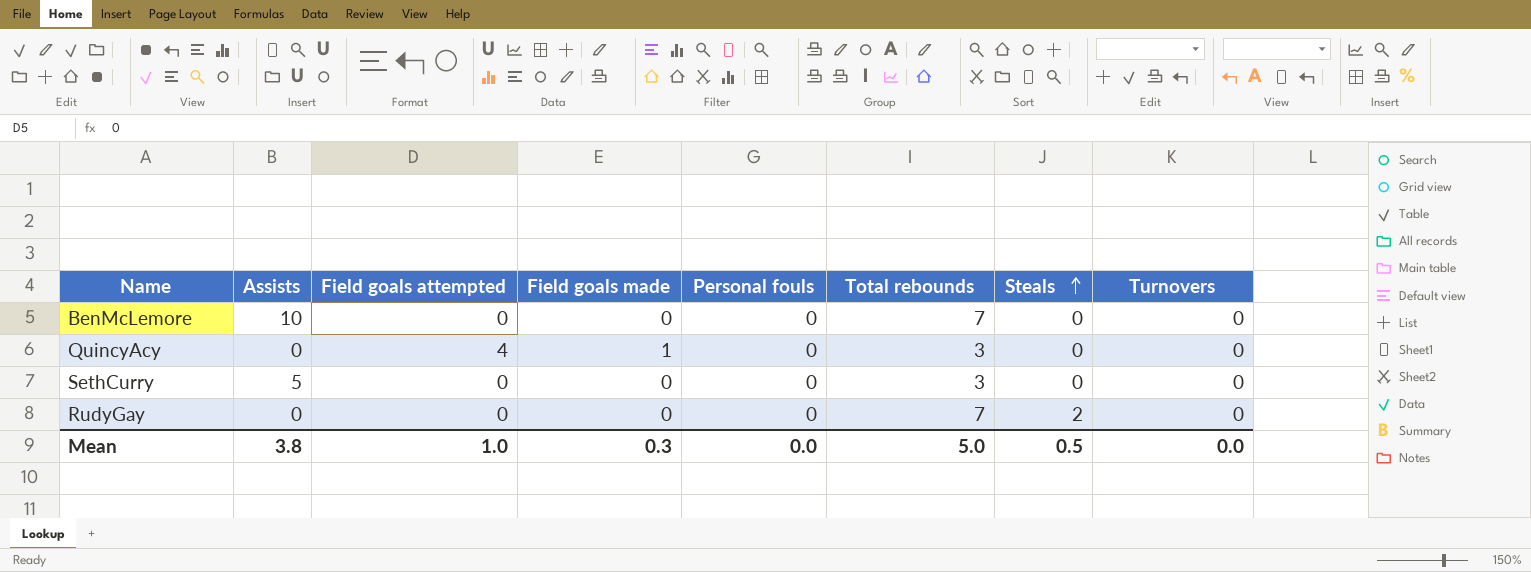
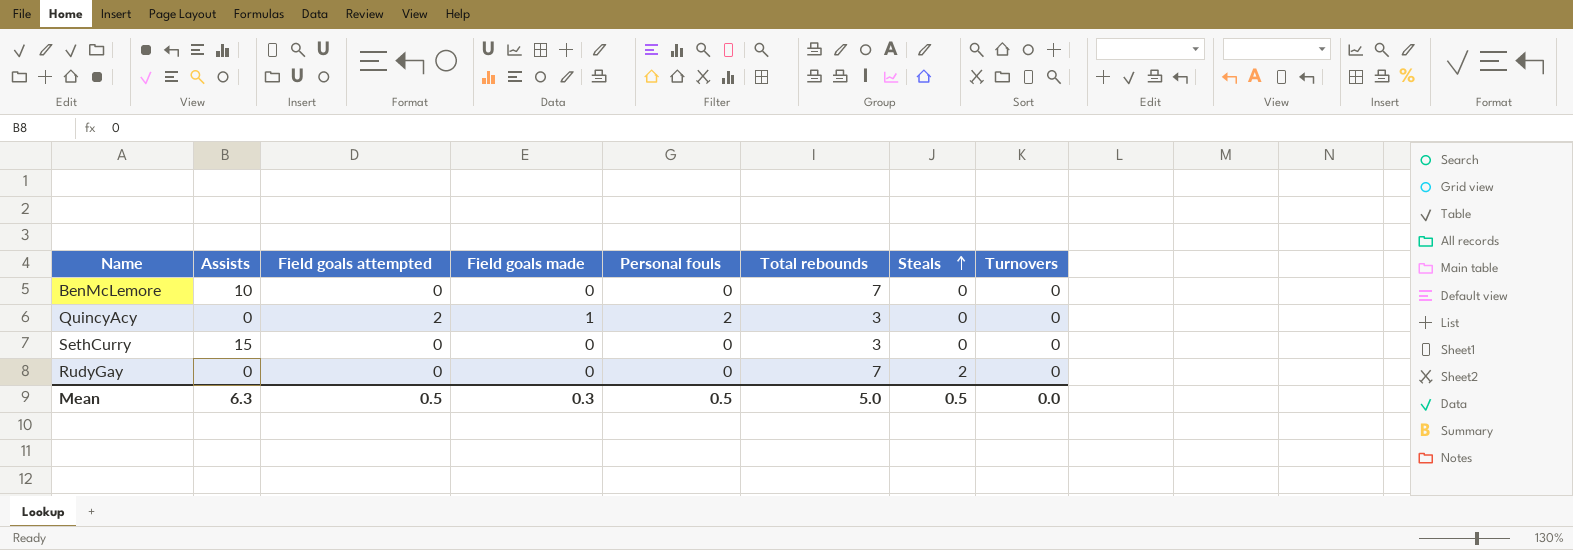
QuincyAcy | Field goals attempted: 4 -> 2
QuincyAcy | Personal fouls: 0 -> 2
SethCurry | Assists: 5 -> 15
Mean | Assists: 3.8 -> 6.3
Mean | Field goals attempted: 1.0 -> 0.5
Mean | Personal fouls: 0.0 -> 0.5

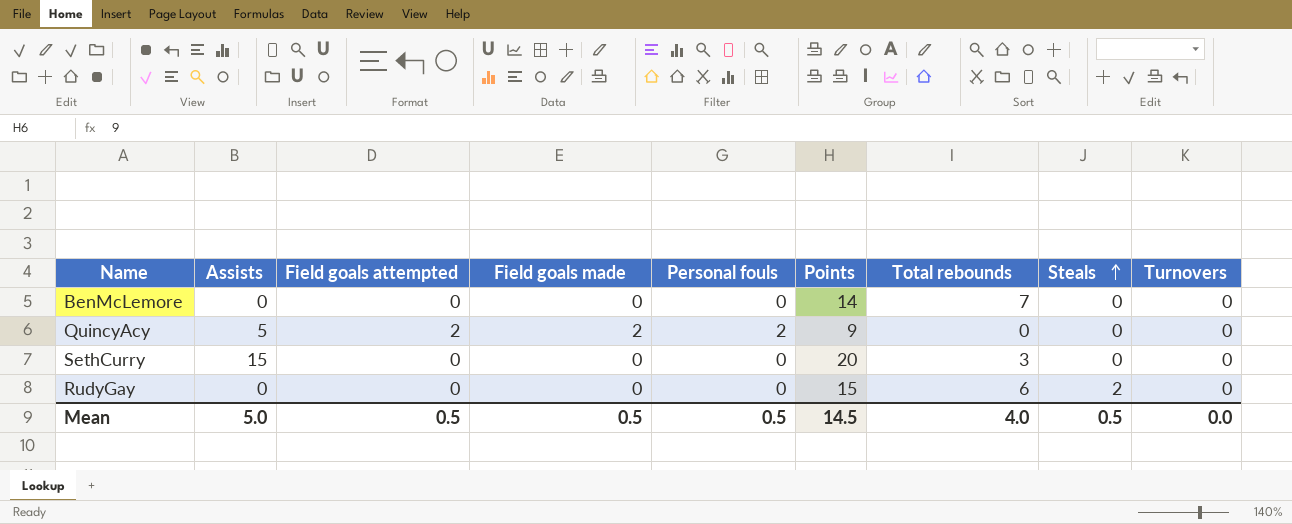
column Points | position: none -> 6
BenMcLemore | Assists: 10 -> 0
QuincyAcy | Assists: 0 -> 5
QuincyAcy | Field goals made: 1 -> 2
QuincyAcy | Total rebounds: 3 -> 0
RudyGay | Total rebounds: 7 -> 6
Mean | Assists: 6.3 -> 5.0
Mean | Field goals made: 0.3 -> 0.5
Mean | Total rebounds: 5.0 -> 4.0

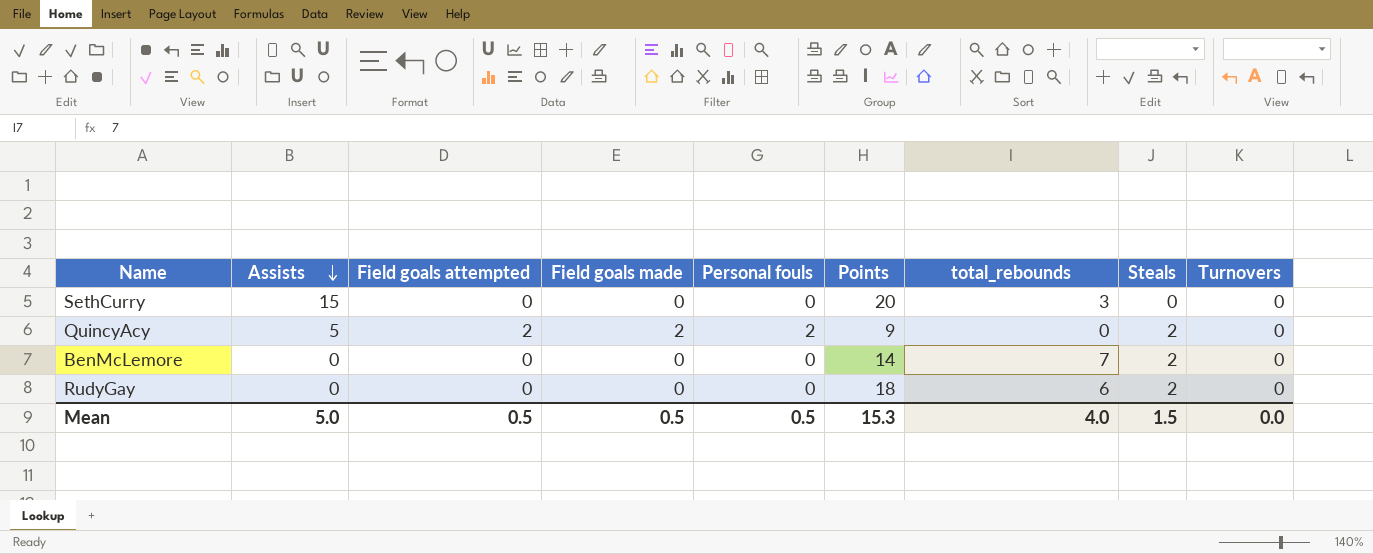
row order: Steals ascending -> Assists descending
column name: Total rebounds -> total_rebounds
QuincyAcy | Steals: 0 -> 2
BenMcLemore | Steals: 0 -> 2
RudyGay | Points: 15 -> 18
Mean | Points: 14.5 -> 15.3
Mean | Steals: 0.5 -> 1.5

